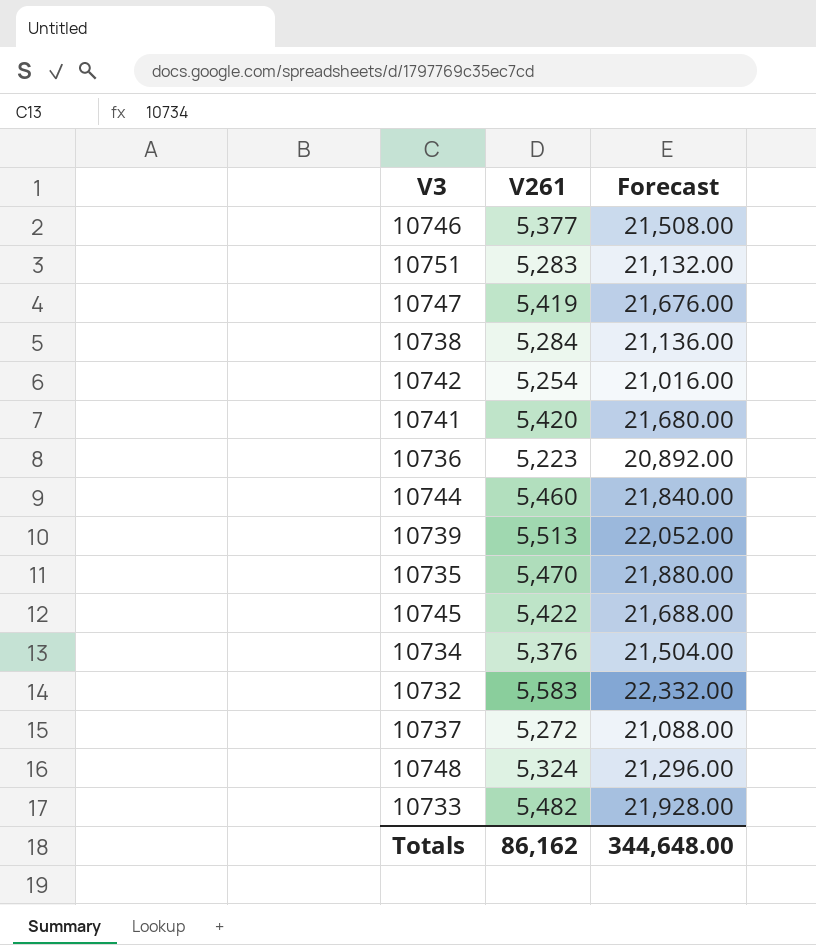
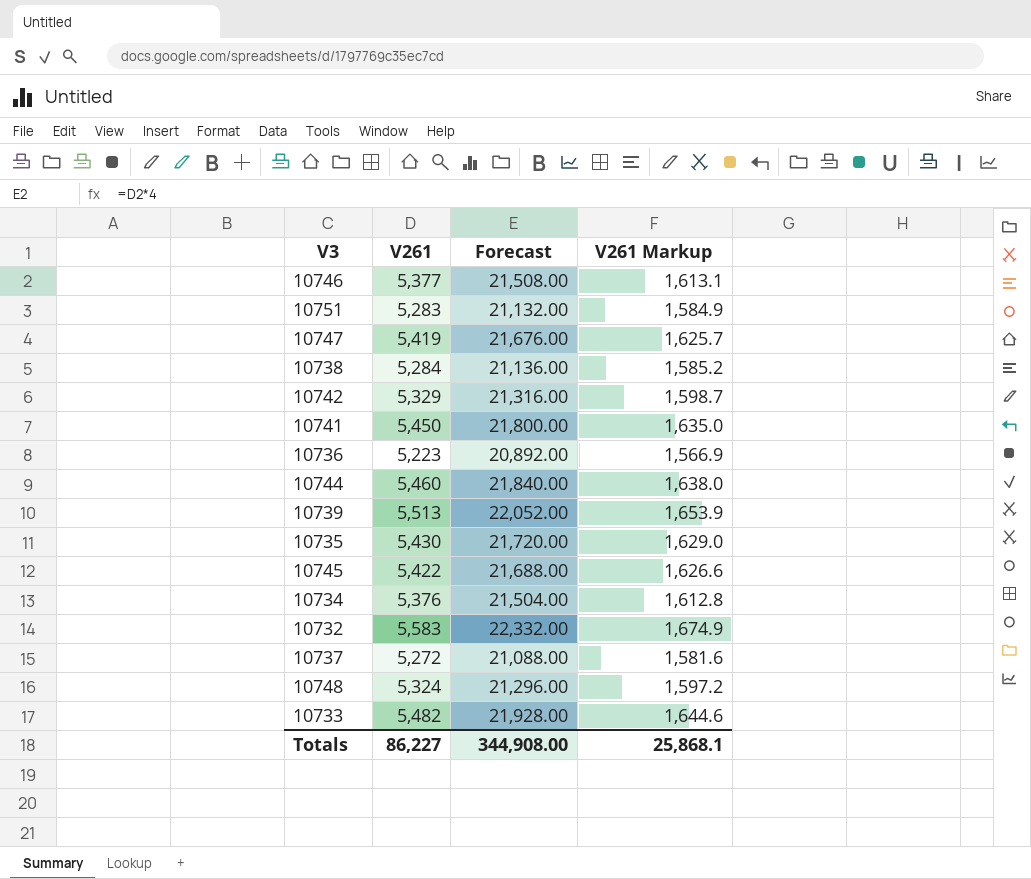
column V261 Markup | formula: none -> [V261] * 0.3
10742 | V261: 5,254 -> 5,329
10742 | Forecast: 21,016.00 -> 21,316.00
10741 | V261: 5,420 -> 5,450
10741 | Forecast: 21,680.00 -> 21,800.00
10735 | V261: 5,470 -> 5,430
10735 | Forecast: 21,880.00 -> 21,720.00
Totals | V261: 86,162 -> 86,227
Totals | Forecast: 344,648.00 -> 344,908.00

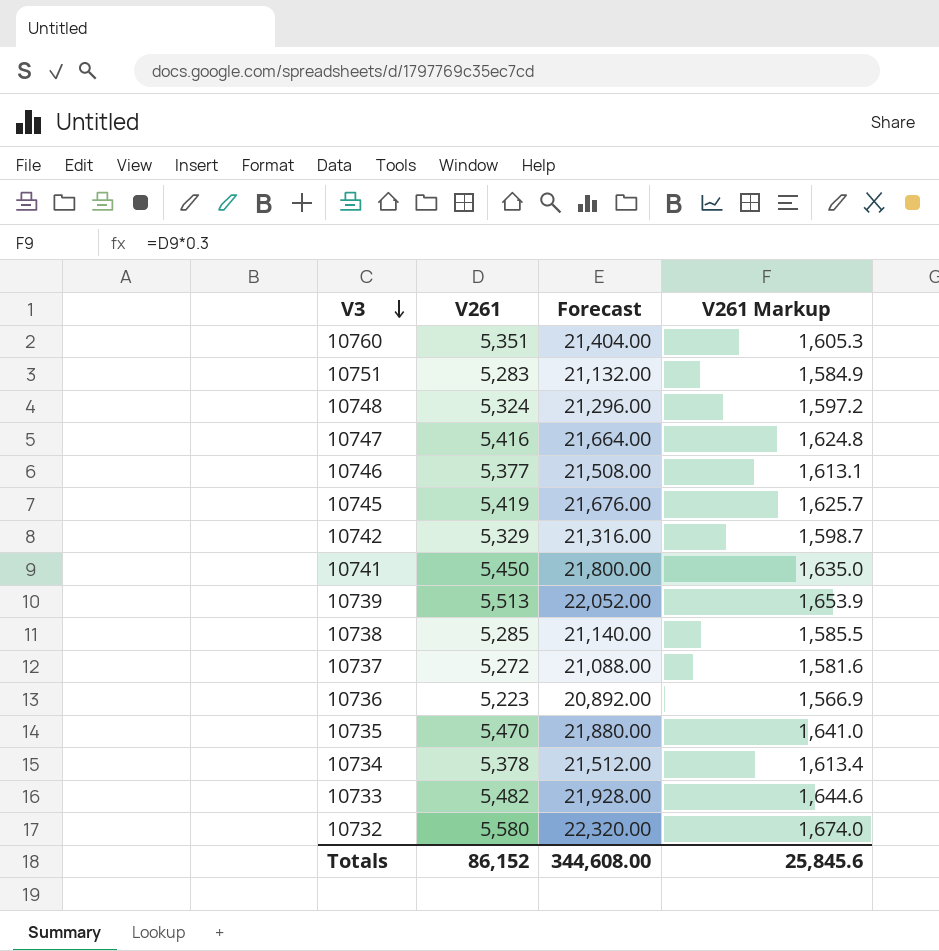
row order: none -> V3 descending
row 10744: 5,460 | 21,840.00 | 1,638.0 -> none
row 10760: none -> 5,351 | 21,404.00 | 1,605.3
10747 | V261: 5,419 -> 5,416
10747 | Forecast: 21,676.00 -> 21,664.00
10747 | V261 Markup: 1,625.7 -> 1,624.8
10745 | V261: 5,422 -> 5,419
10745 | Forecast: 21,688.00 -> 21,676.00
10745 | V261 Markup: 1,626.6 -> 1,625.7
10738 | V261: 5,284 -> 5,285
10738 | Forecast: 21,136.00 -> 21,140.00
10738 | V261 Markup: 1,585.2 -> 1,585.5
10735 | V261: 5,430 -> 5,470
10735 | Forecast: 21,720.00 -> 21,880.00
10735 | V261 Markup: 1,629.0 -> 1,641.0
10734 | V261: 5,376 -> 5,378
10734 | Forecast: 21,504.00 -> 21,512.00
10734 | V261 Markup: 1,612.8 -> 1,613.4
10732 | V261: 5,583 -> 5,580
10732 | Forecast: 22,332.00 -> 22,320.00
10732 | V261 Markup: 1,674.9 -> 1,674.0
Totals | V261: 86,227 -> 86,152
Totals | Forecast: 344,908.00 -> 344,608.00
Totals | V261 Markup: 25,868.1 -> 25,845.6

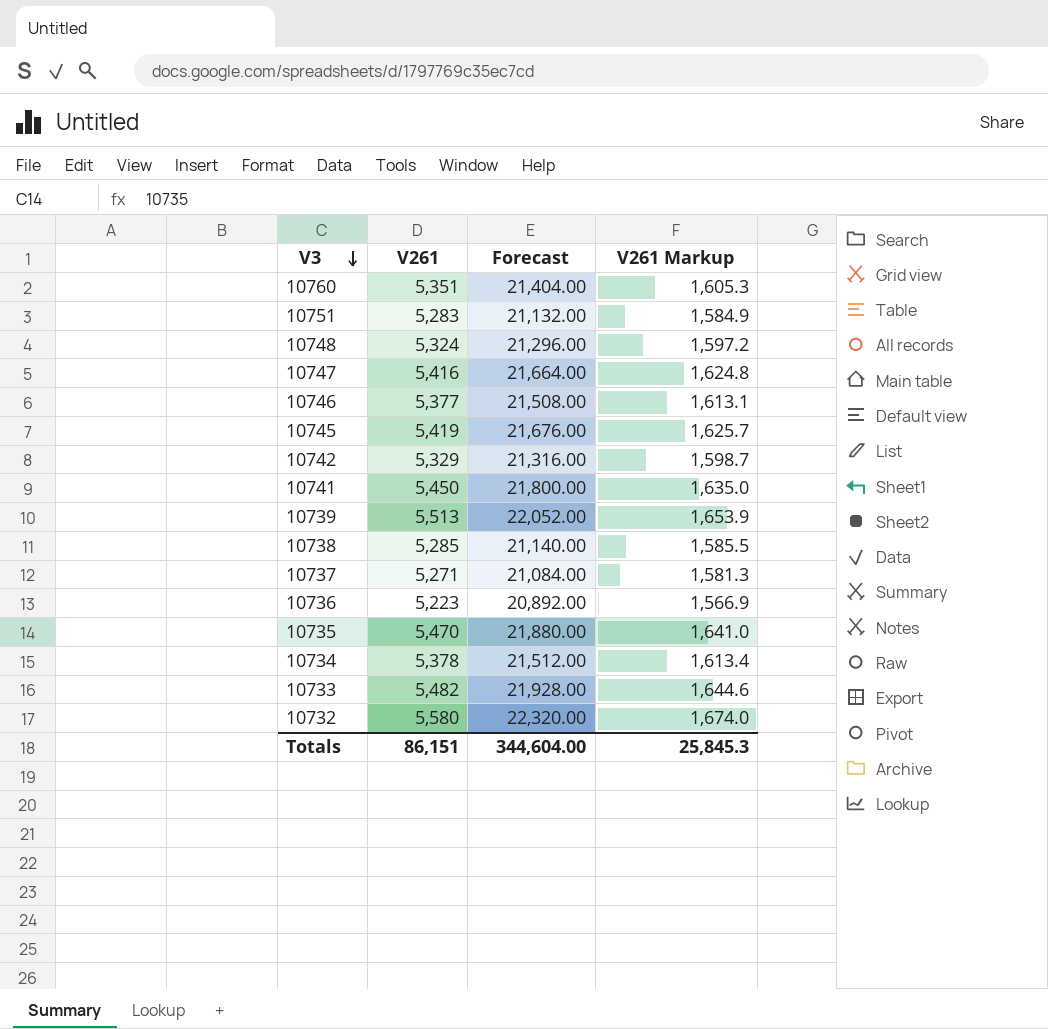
10737 | V261: 5,272 -> 5,271
10737 | Forecast: 21,088.00 -> 21,084.00
10737 | V261 Markup: 1,581.6 -> 1,581.3
Totals | V261: 86,152 -> 86,151
Totals | Forecast: 344,608.00 -> 344,604.00
Totals | V261 Markup: 25,845.6 -> 25,845.3

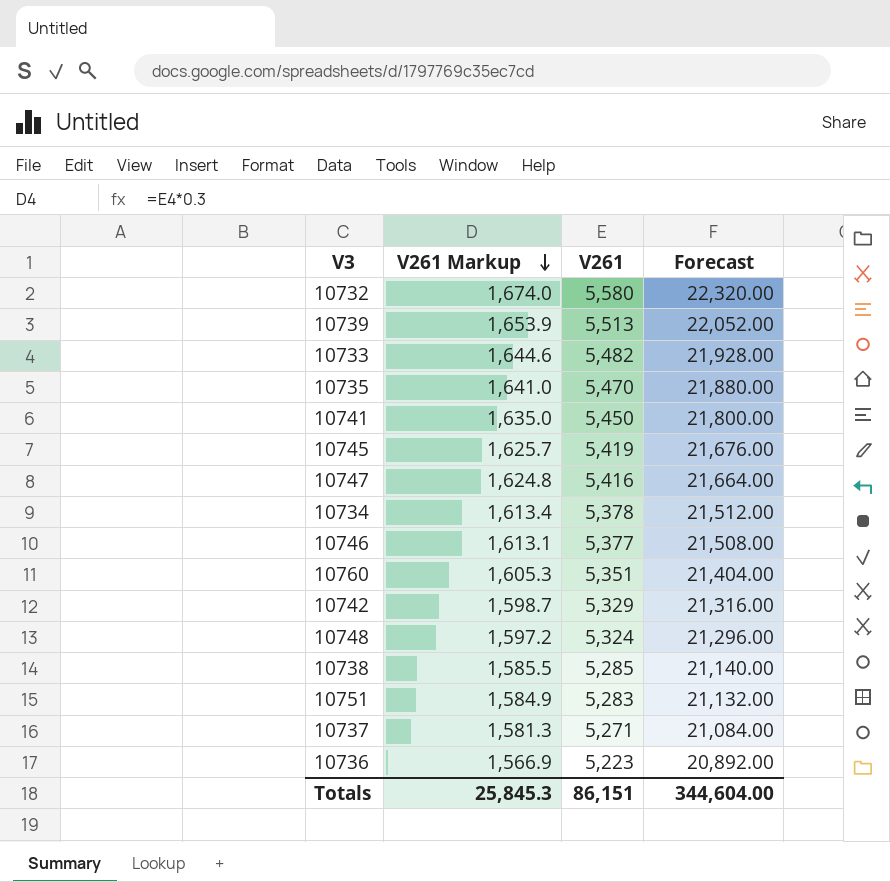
row order: V3 descending -> V261 Markup descending
column V261 Markup | position: 4 -> 2

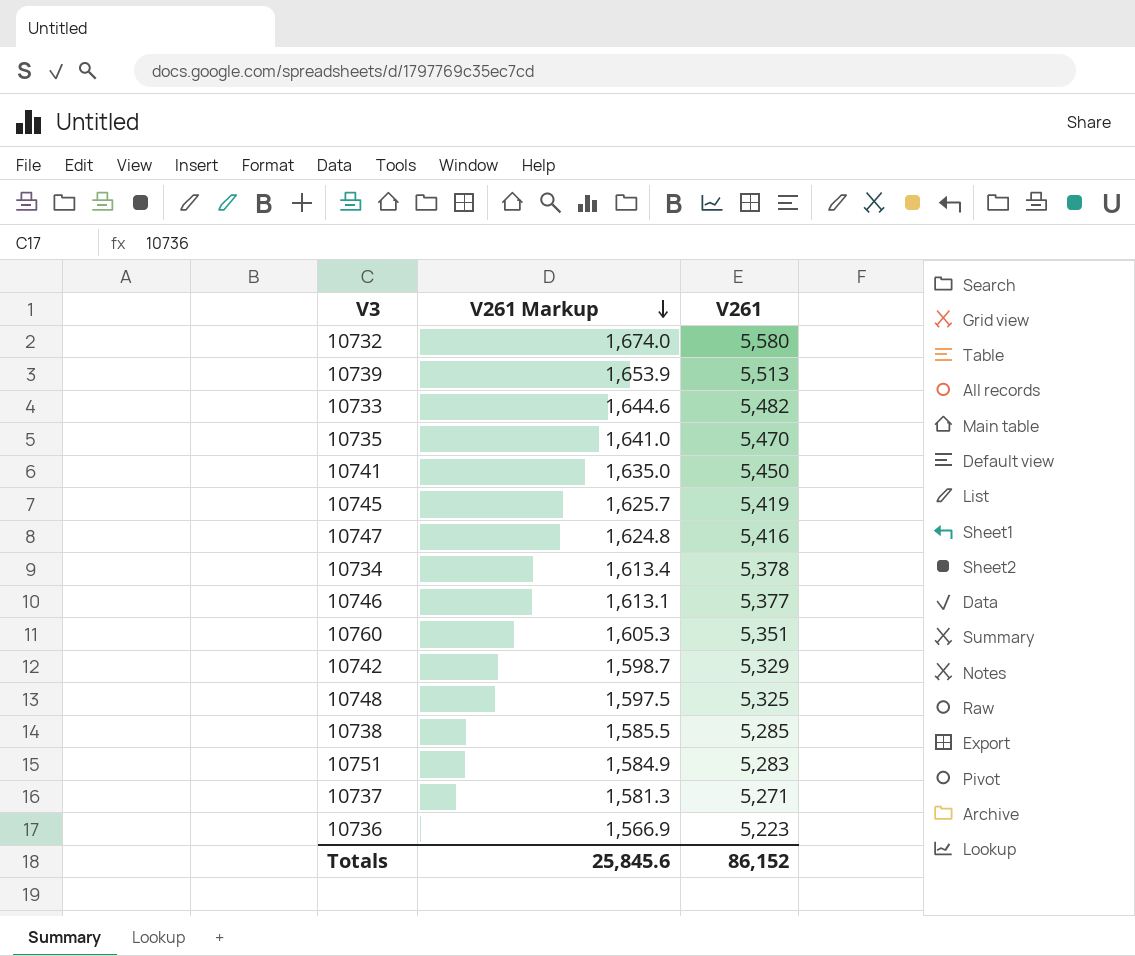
column Forecast | formula: [V261] * 4 -> none
10748 | V261 Markup: 1,597.2 -> 1,597.5
10748 | V261: 5,324 -> 5,325
Totals | V261 Markup: 25,845.3 -> 25,845.6
Totals | V261: 86,151 -> 86,152

